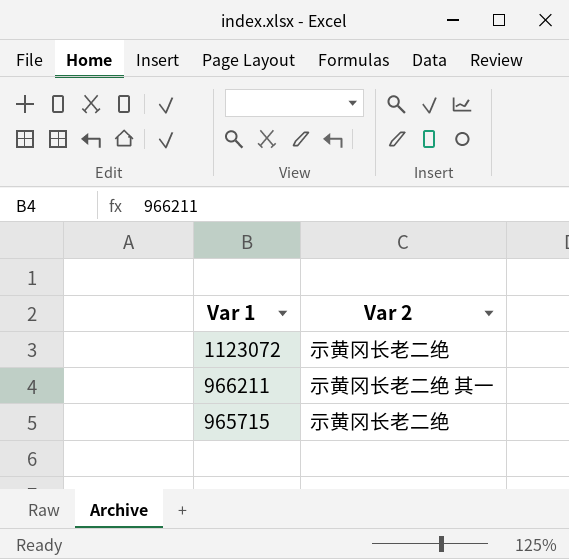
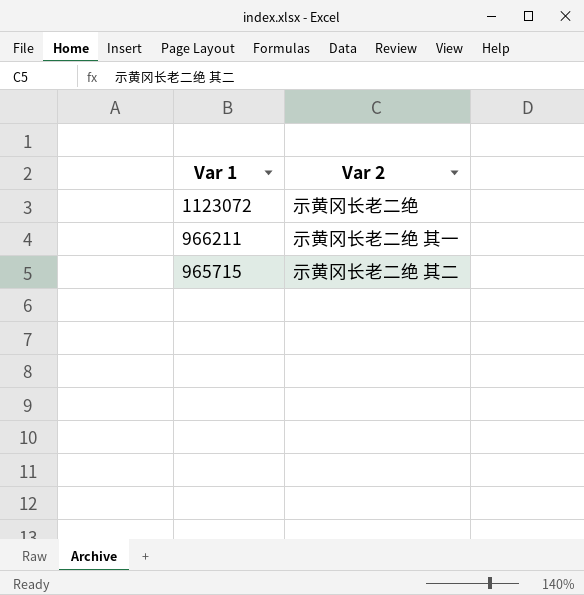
965715 | Var 2: 示黄冈长老二绝 -> 示黄冈长老二绝 其二

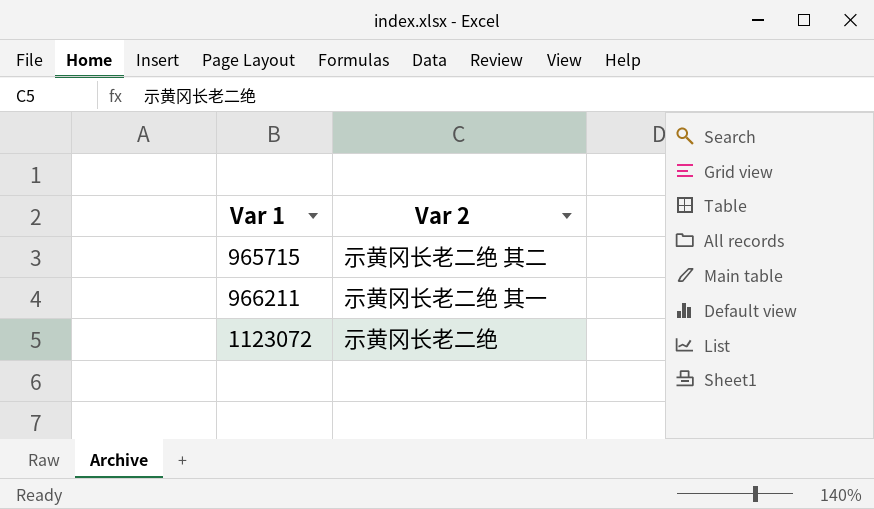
row order: Var 1 descending -> Var 1 ascending

